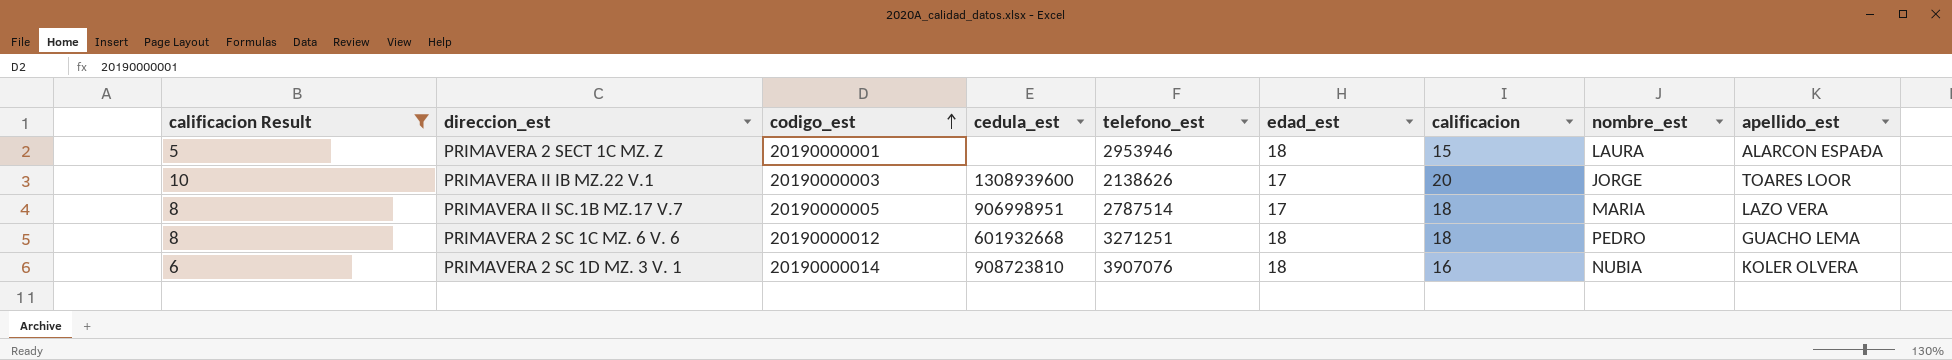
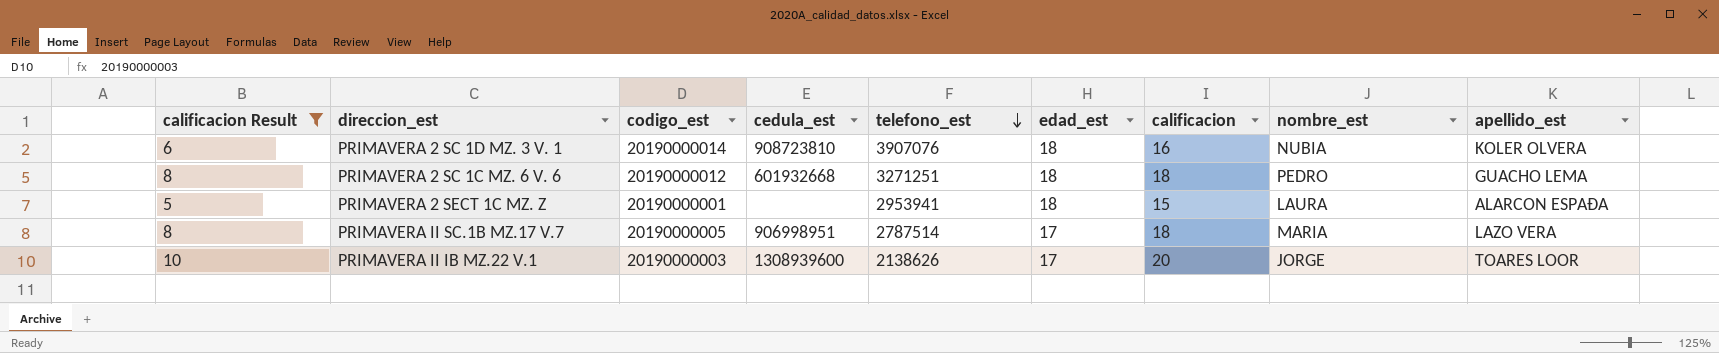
row order: codigo_est ascending -> telefono_est descending
PRIMAVERA 2 SECT 1C MZ. Z | telefono_est: 2953946 -> 2953941

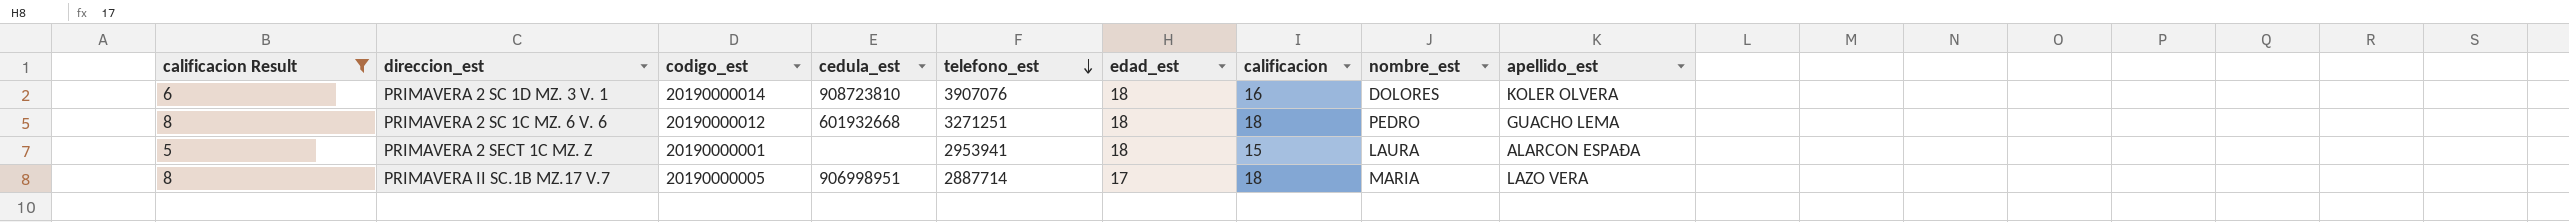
row PRIMAVERA II IB MZ.22 V.1: 10 | 20190000003 | 1308939600 | 2138626 | 17 | 20 | JORGE | TOARES LOOR -> none
PRIMAVERA 2 SC 1D MZ. 3 V. 1 | nombre_est: NUBIA -> DOLORES
PRIMAVERA II SC.1B MZ.17 V.7 | telefono_est: 2787514 -> 2887714

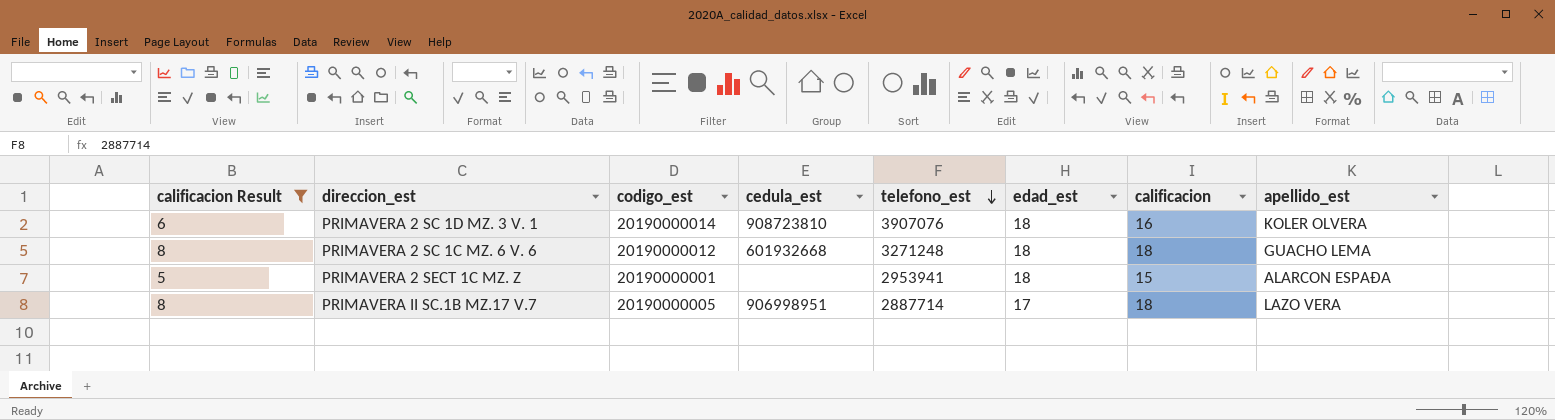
column nombre_est | position: 8 -> none
PRIMAVERA 2 SC 1C MZ. 6 V. 6 | telefono_est: 3271251 -> 3271248

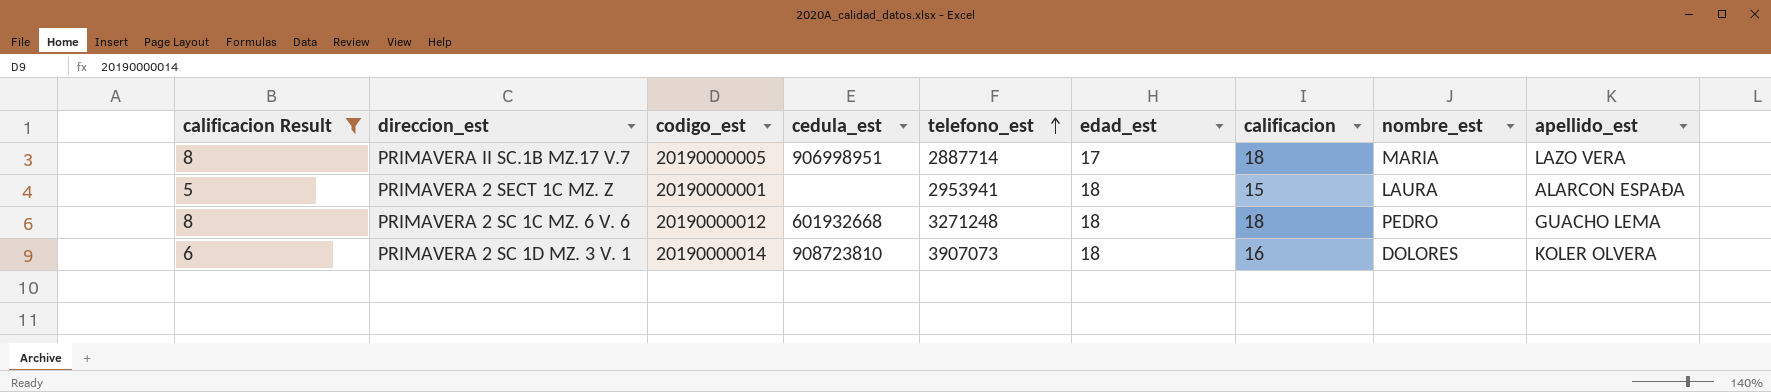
row order: telefono_est descending -> telefono_est ascending
column nombre_est | position: none -> 8
PRIMAVERA 2 SC 1D MZ. 3 V. 1 | telefono_est: 3907076 -> 3907073

